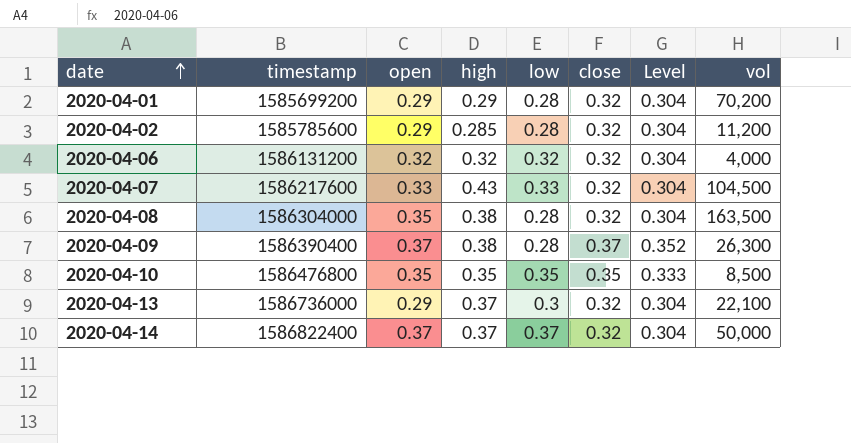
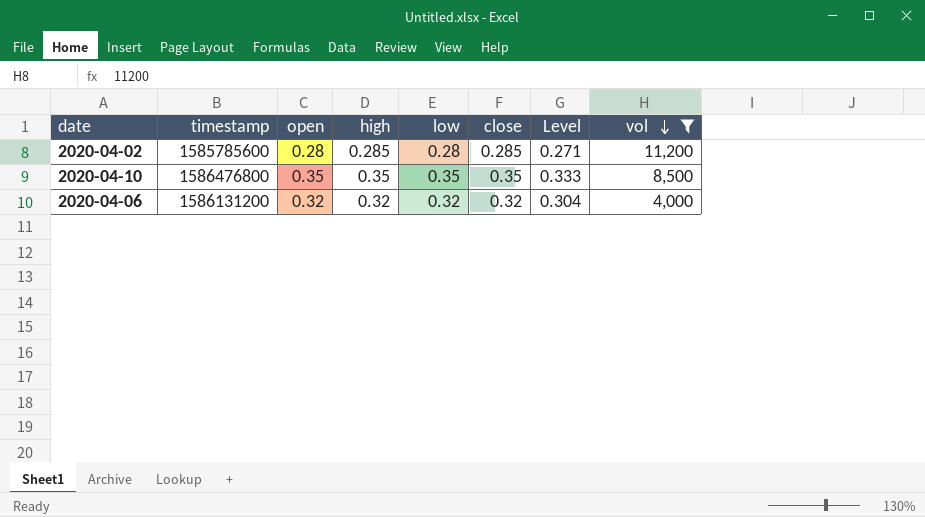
filter: none -> vol <= 11,200
row order: date ascending -> vol descending
2020-04-02 | open: 0.29 -> 0.28
2020-04-02 | close: 0.32 -> 0.285
2020-04-02 | Level: 0.304 -> 0.271

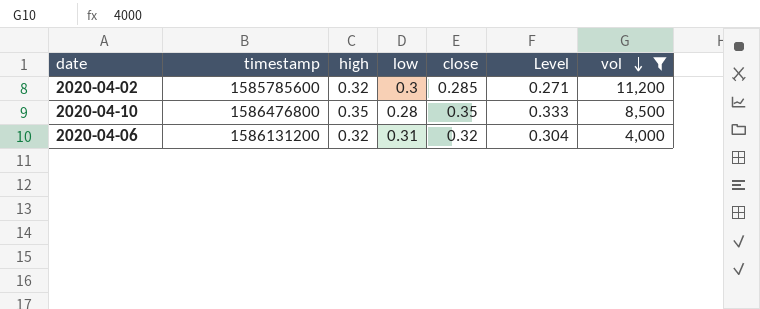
column open | position: 3 -> none
2020-04-02 | high: 0.285 -> 0.32
2020-04-02 | low: 0.28 -> 0.3
2020-04-10 | low: 0.35 -> 0.28
2020-04-06 | low: 0.32 -> 0.31

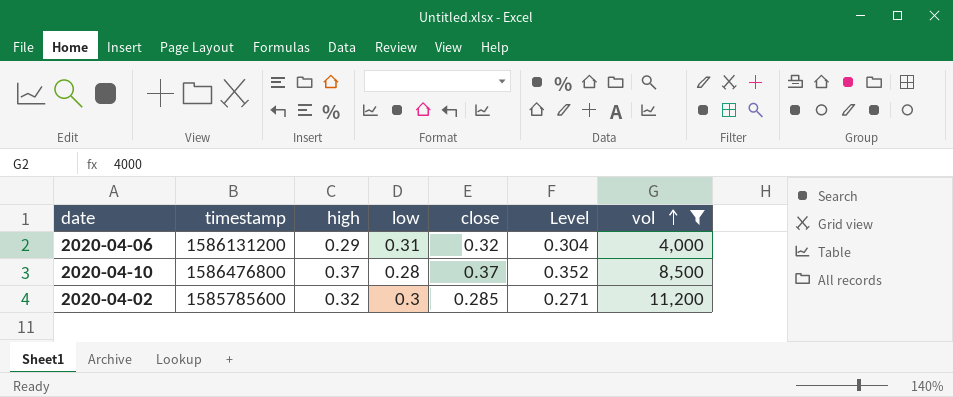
row order: vol descending -> vol ascending
2020-04-06 | high: 0.32 -> 0.29
2020-04-10 | high: 0.35 -> 0.37
2020-04-10 | close: 0.35 -> 0.37
2020-04-10 | Level: 0.333 -> 0.352

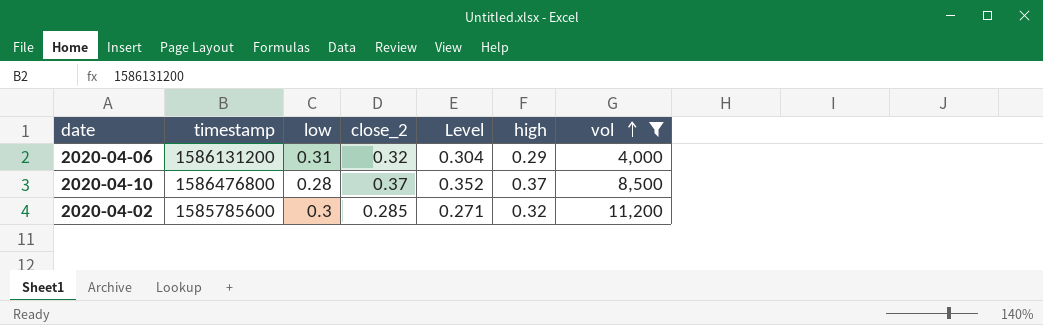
column name: close -> close_2
column high | position: 3 -> 6

